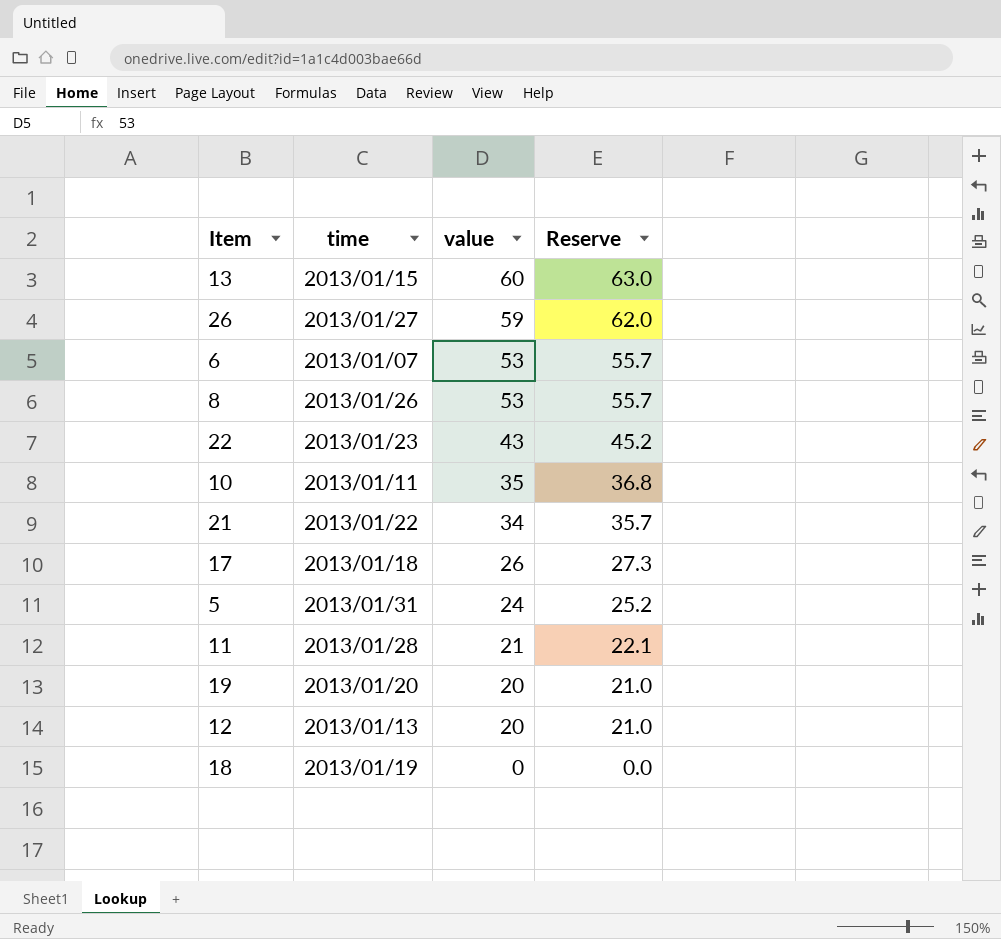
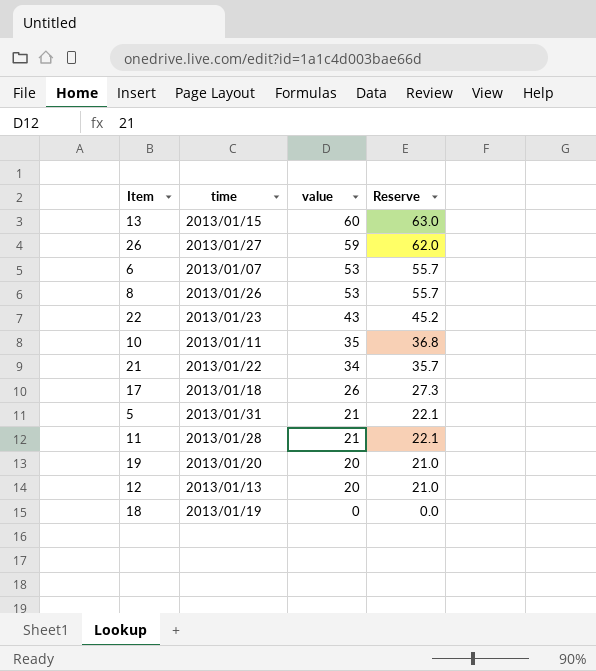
5 | value: 24 -> 21
5 | Reserve: 25.2 -> 22.1

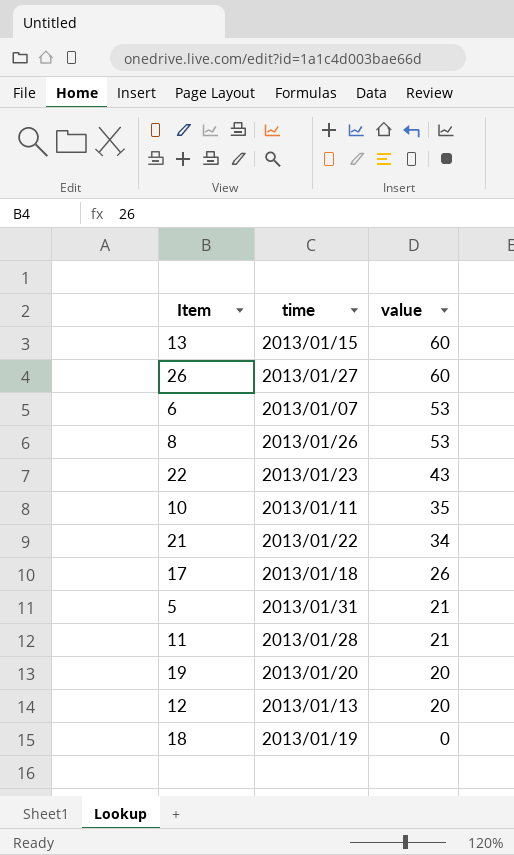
column Reserve | formula: [value] * 1.05 -> none
26 | value: 59 -> 60

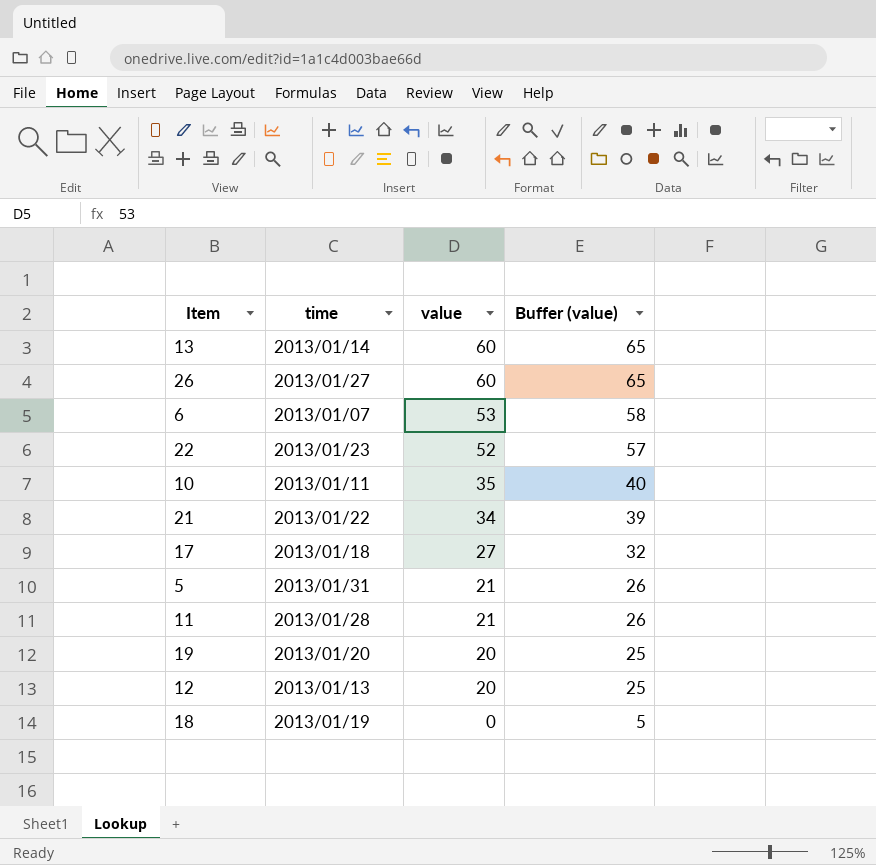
column Buffer (value) | formula: none -> [value] + 5
row 8: 2013/01/26 | 53 -> none
13 | time: 2013/01/15 -> 2013/01/14
22 | value: 43 -> 52
17 | value: 26 -> 27

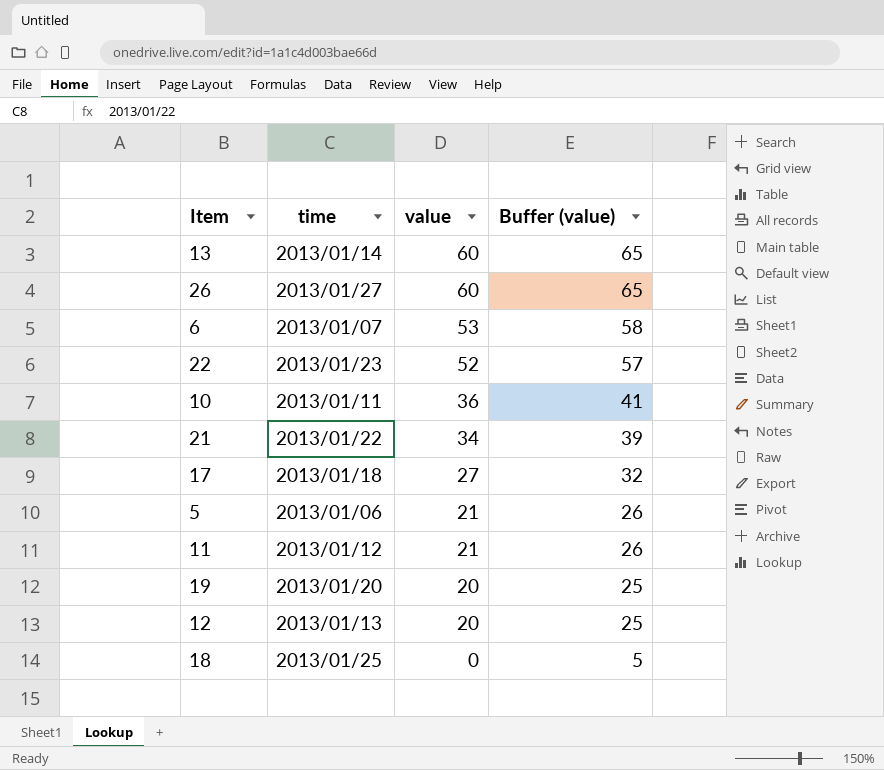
10 | value: 35 -> 36
10 | Buffer (value): 40 -> 41
5 | time: 2013/01/31 -> 2013/01/06
11 | time: 2013/01/28 -> 2013/01/12
18 | time: 2013/01/19 -> 2013/01/25

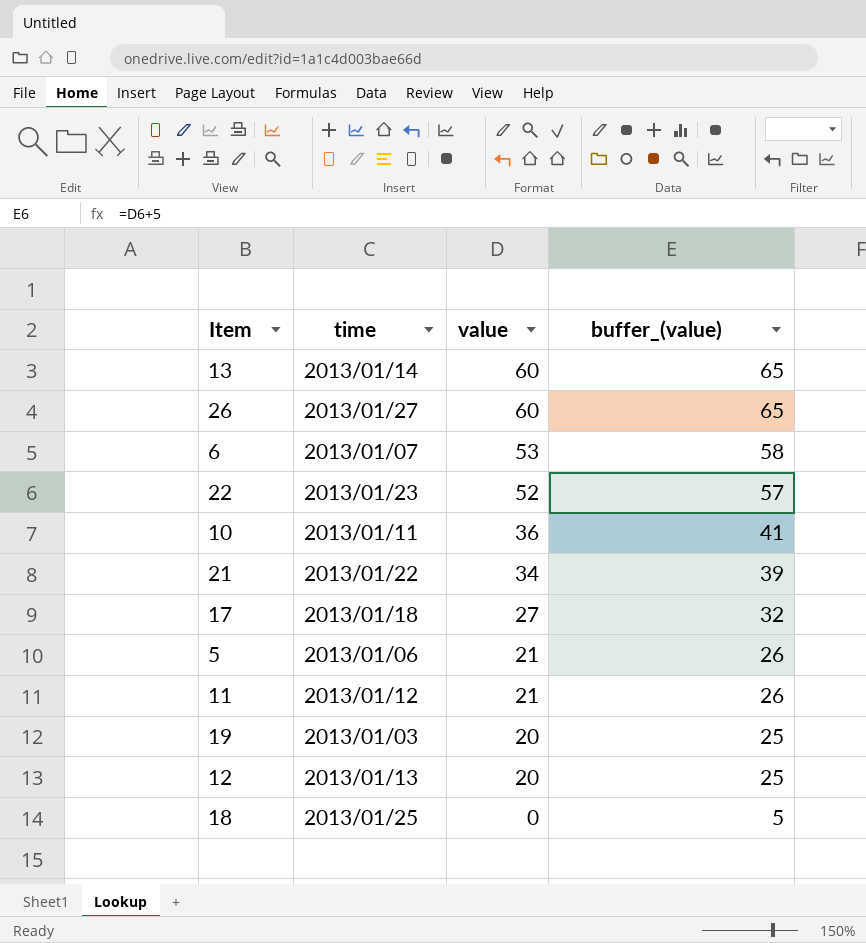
column name: Buffer (value) -> buffer_(value)
19 | time: 2013/01/20 -> 2013/01/03

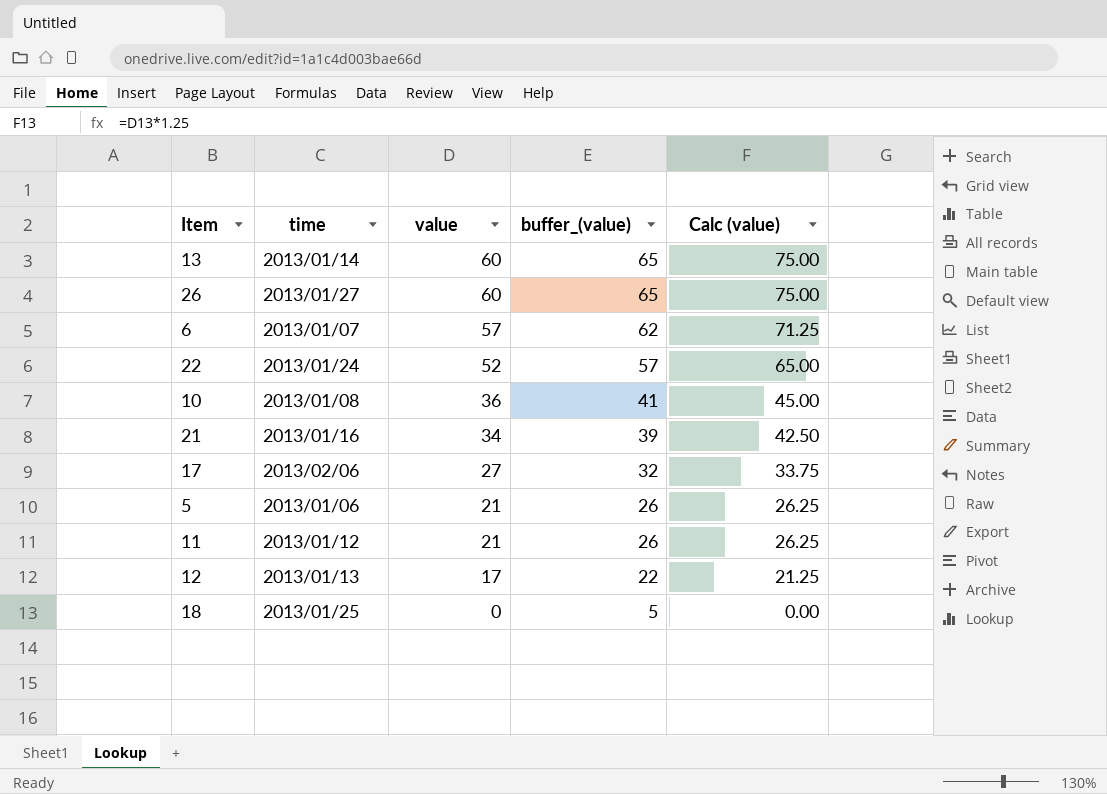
column Calc (value) | formula: none -> [value] * 1.25
row 19: 2013/01/03 | 20 | 25 -> none
6 | value: 53 -> 57
6 | buffer_(value): 58 -> 62
22 | time: 2013/01/23 -> 2013/01/24
10 | time: 2013/01/11 -> 2013/01/08
21 | time: 2013/01/22 -> 2013/01/16
17 | time: 2013/01/18 -> 2013/02/06
12 | value: 20 -> 17
12 | buffer_(value): 25 -> 22

